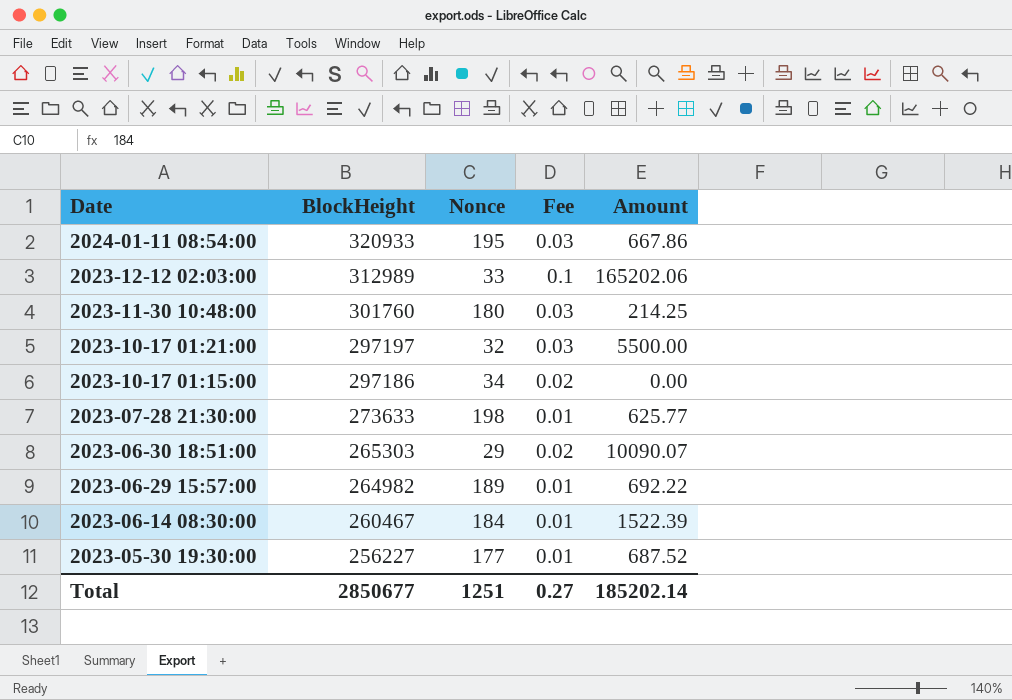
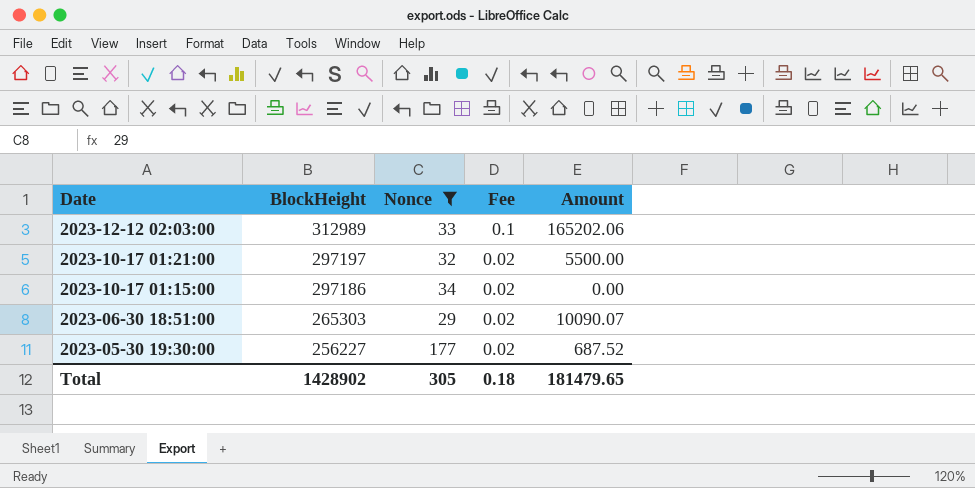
filter: none -> Nonce <= 177
2023-10-17 01:21:00 | Fee: 0.03 -> 0.02
2023-05-30 19:30:00 | Fee: 0.01 -> 0.02
Total | BlockHeight: 2850677 -> 1428902
Total | Nonce: 1251 -> 305
Total | Fee: 0.27 -> 0.18
Total | Amount: 185202.14 -> 181479.65

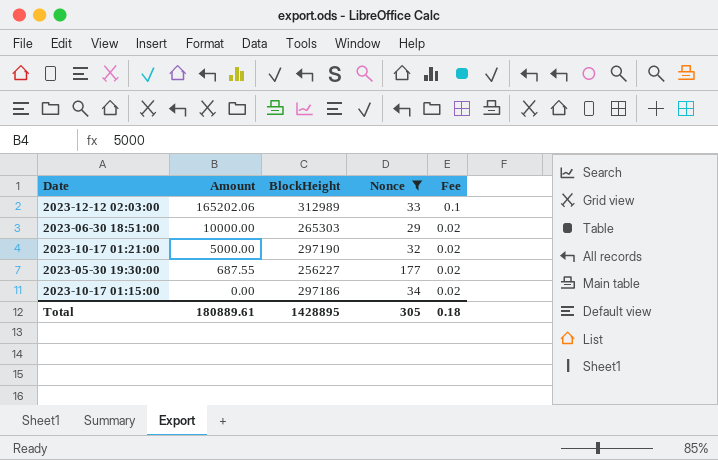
row order: Date descending -> Amount descending
column Amount | position: 5 -> 2
2023-06-30 18:51:00 | Amount: 10090.07 -> 10000.00
2023-10-17 01:21:00 | Amount: 5500.00 -> 5000.00
2023-10-17 01:21:00 | BlockHeight: 297197 -> 297190
2023-05-30 19:30:00 | Amount: 687.52 -> 687.55
Total | Amount: 181479.65 -> 180889.61
Total | BlockHeight: 1428902 -> 1428895

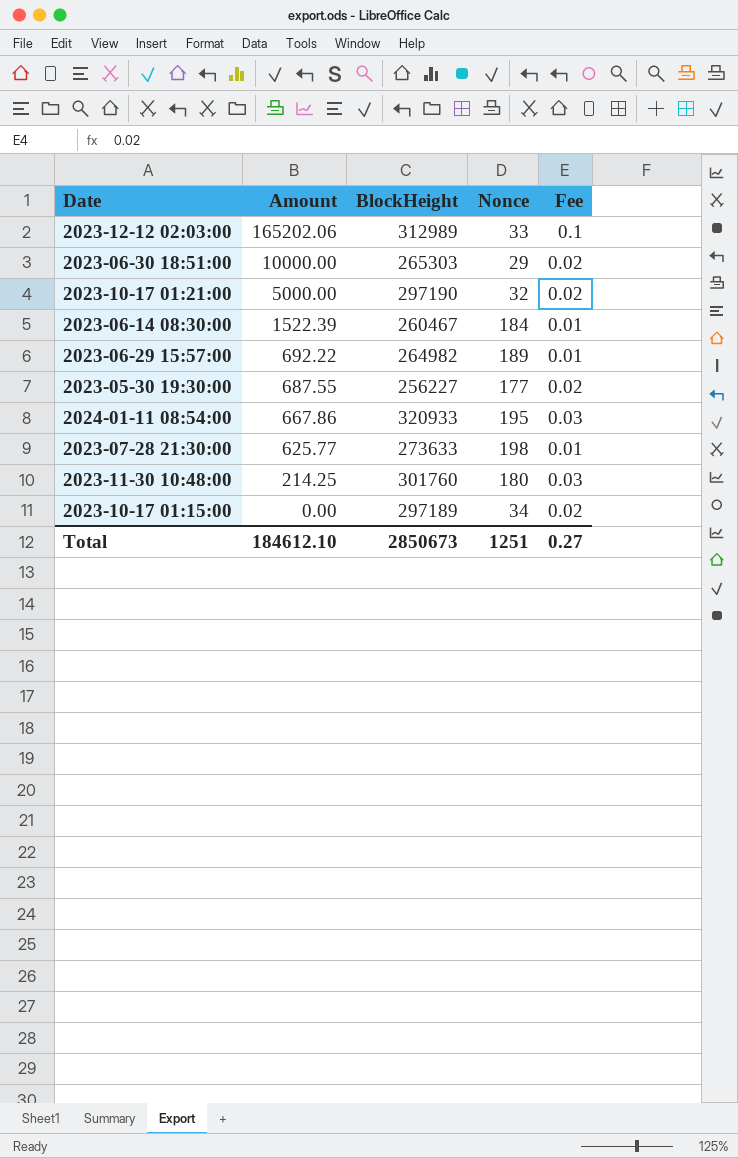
filter: Nonce <= 177 -> none
2023-10-17 01:15:00 | BlockHeight: 297186 -> 297189
Total | Amount: 180889.61 -> 184612.10
Total | BlockHeight: 1428895 -> 2850673
Total | Nonce: 305 -> 1251
Total | Fee: 0.18 -> 0.27

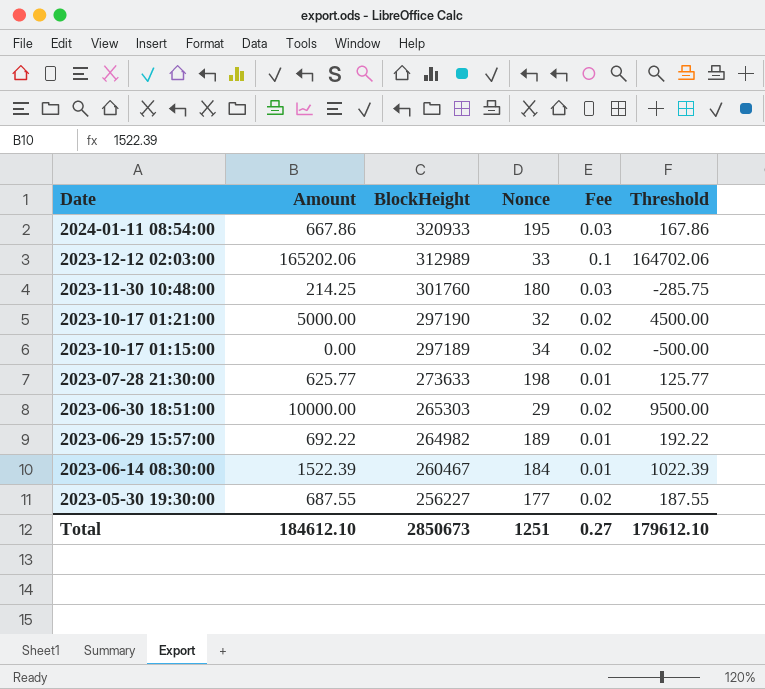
row order: Amount descending -> Date descending
column Threshold | formula: none -> [Amount] - 500

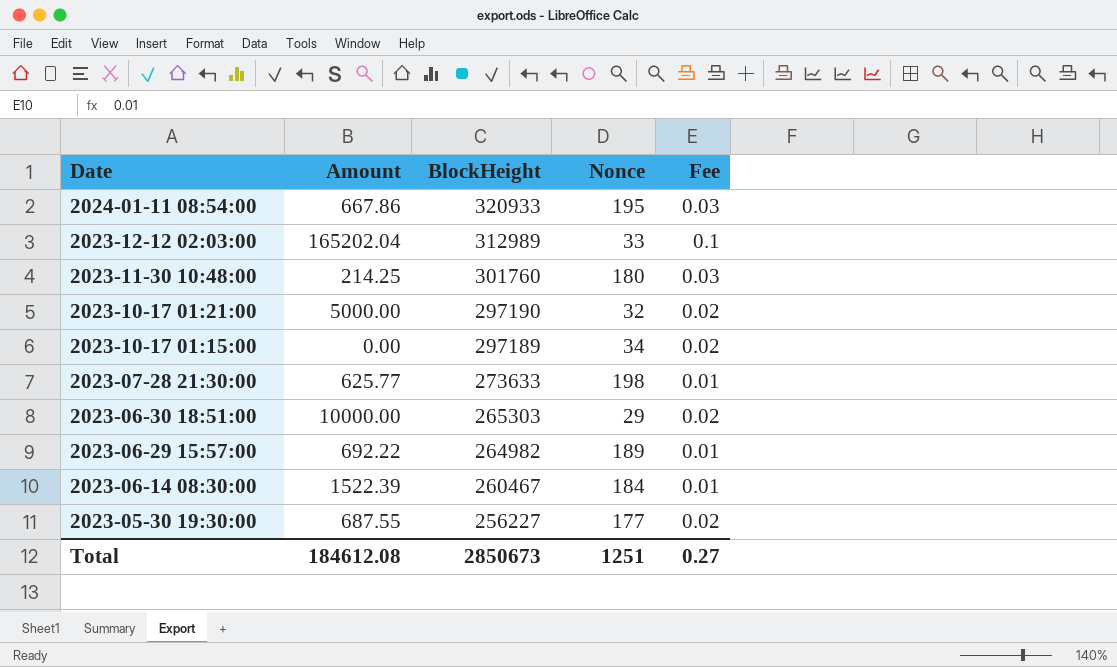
column Threshold | formula: [Amount] - 500 -> none
2023-12-12 02:03:00 | Amount: 165202.06 -> 165202.04
Total | Amount: 184612.10 -> 184612.08

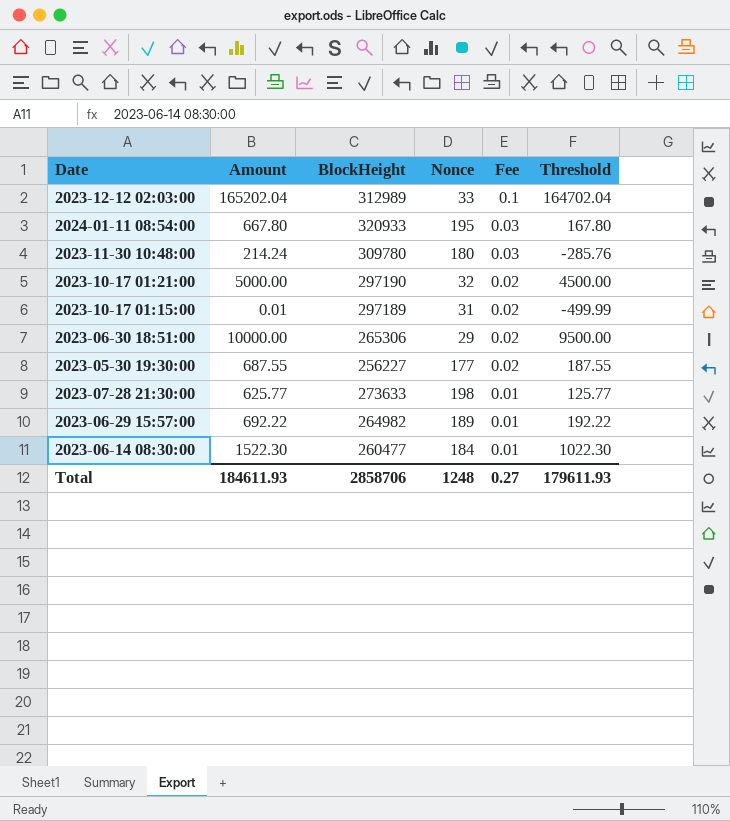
row order: Date descending -> Fee descending
column Threshold | formula: none -> [Amount] - 500
2024-01-11 08:54:00 | Amount: 667.86 -> 667.80
2023-11-30 10:48:00 | Amount: 214.25 -> 214.24
2023-11-30 10:48:00 | BlockHeight: 301760 -> 309780
2023-10-17 01:15:00 | Amount: 0.00 -> 0.01
2023-10-17 01:15:00 | Nonce: 34 -> 31
2023-06-30 18:51:00 | BlockHeight: 265303 -> 265306
2023-06-14 08:30:00 | Amount: 1522.39 -> 1522.30
2023-06-14 08:30:00 | BlockHeight: 260467 -> 260477
Total | Amount: 184612.08 -> 184611.93
Total | BlockHeight: 2850673 -> 2858706
Total | Nonce: 1251 -> 1248

